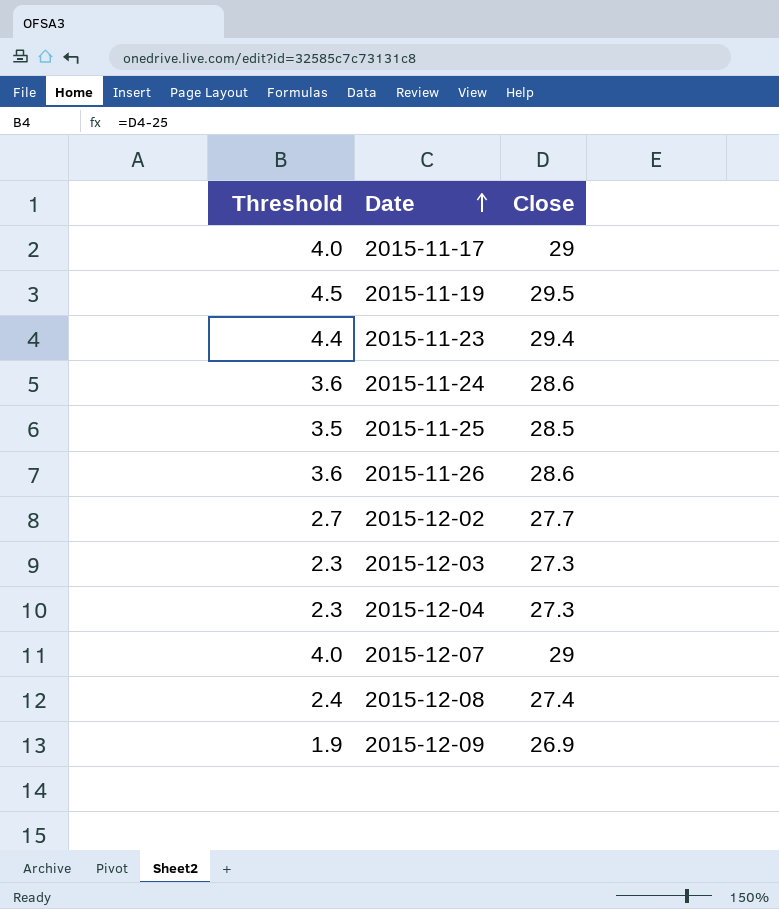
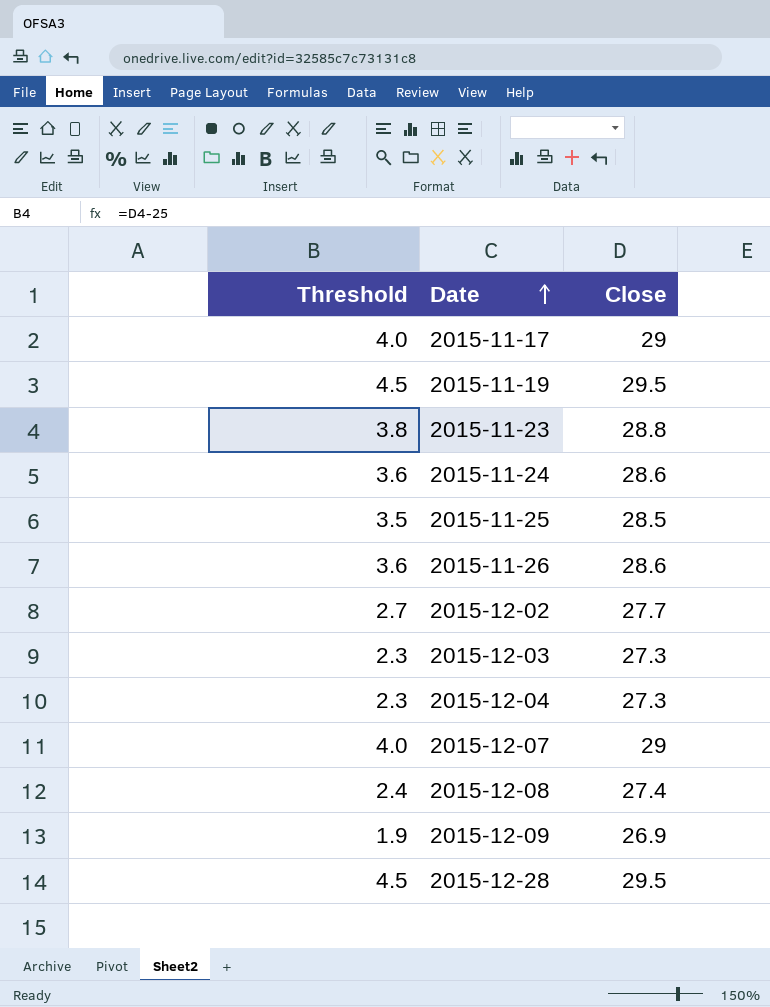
2015-11-23 | Threshold: 4.4 -> 3.8
2015-11-23 | Close: 29.4 -> 28.8
row 2015-12-28: none -> 4.5 | 29.5

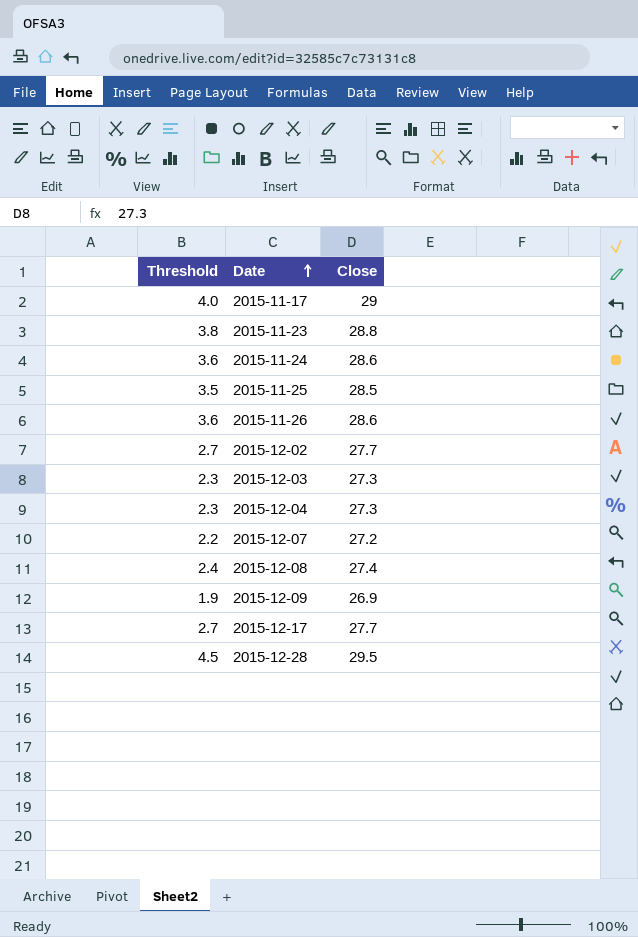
row 2015-11-19: 4.5 | 29.5 -> none
2015-12-07 | Threshold: 4.0 -> 2.2
2015-12-07 | Close: 29 -> 27.2
row 2015-12-17: none -> 2.7 | 27.7

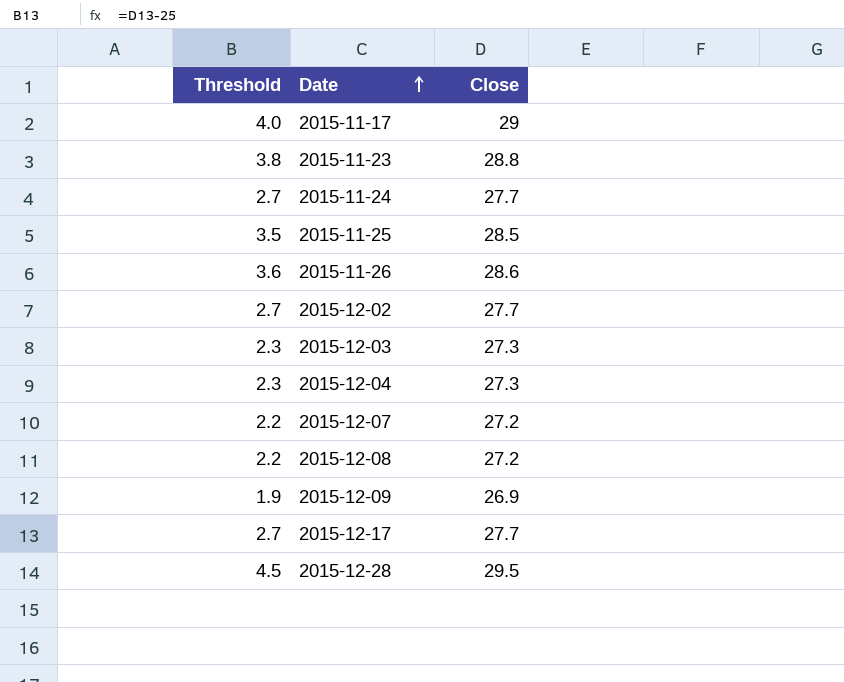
2015-11-24 | Threshold: 3.6 -> 2.7
2015-11-24 | Close: 28.6 -> 27.7
2015-12-08 | Threshold: 2.4 -> 2.2
2015-12-08 | Close: 27.4 -> 27.2

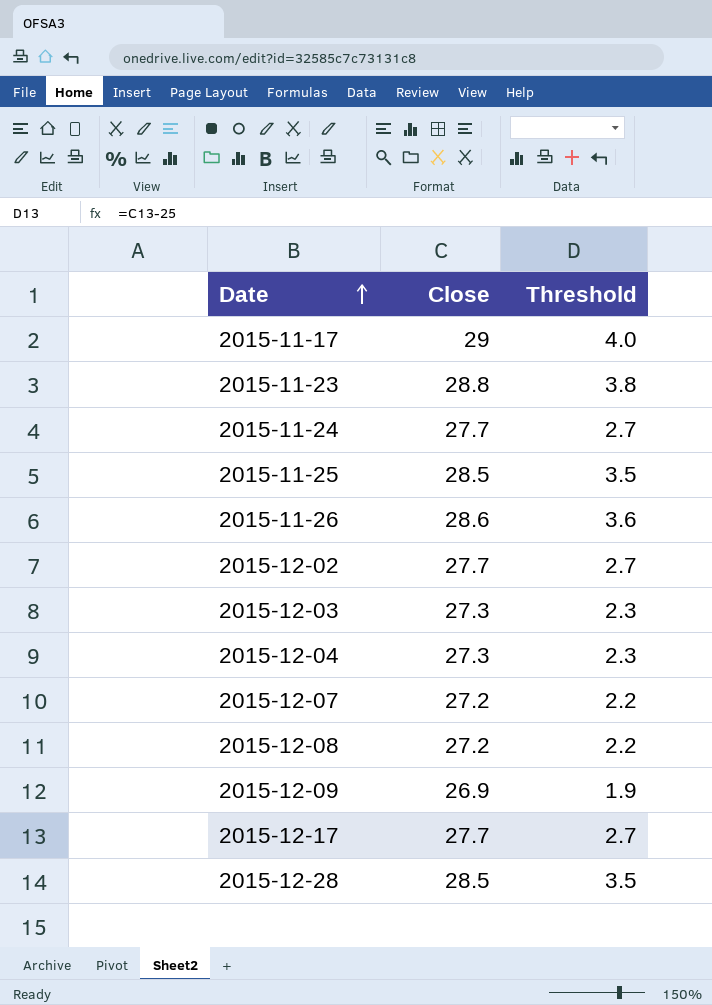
column Threshold | position: 1 -> 3
2015-12-28 | Close: 29.5 -> 28.5
2015-12-28 | Threshold: 4.5 -> 3.5

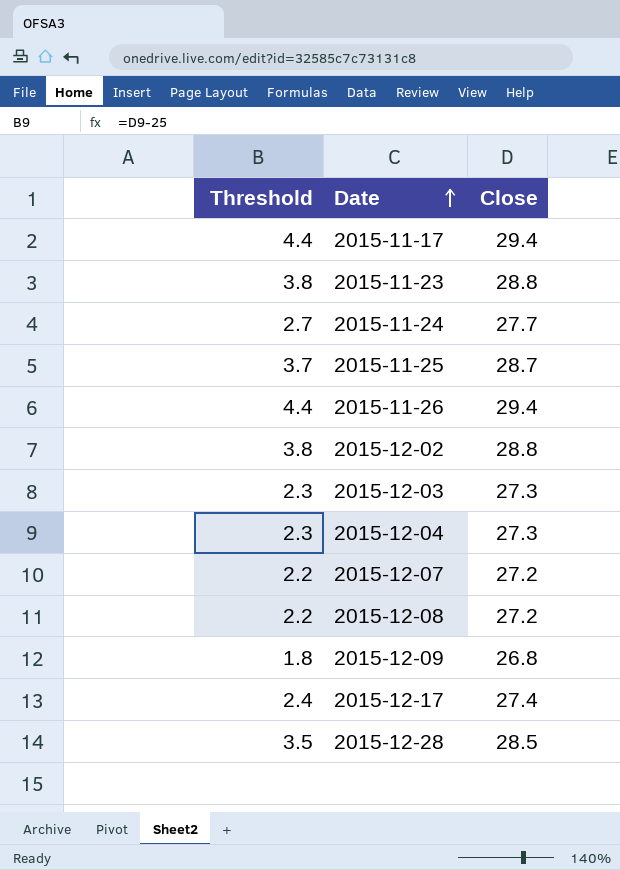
column Threshold | position: 3 -> 1
2015-11-17 | Threshold: 4.0 -> 4.4
2015-11-17 | Close: 29 -> 29.4
2015-11-25 | Threshold: 3.5 -> 3.7
2015-11-25 | Close: 28.5 -> 28.7
2015-11-26 | Threshold: 3.6 -> 4.4
2015-11-26 | Close: 28.6 -> 29.4
2015-12-02 | Threshold: 2.7 -> 3.8
2015-12-02 | Close: 27.7 -> 28.8
2015-12-09 | Threshold: 1.9 -> 1.8
2015-12-09 | Close: 26.9 -> 26.8
2015-12-17 | Threshold: 2.7 -> 2.4
2015-12-17 | Close: 27.7 -> 27.4

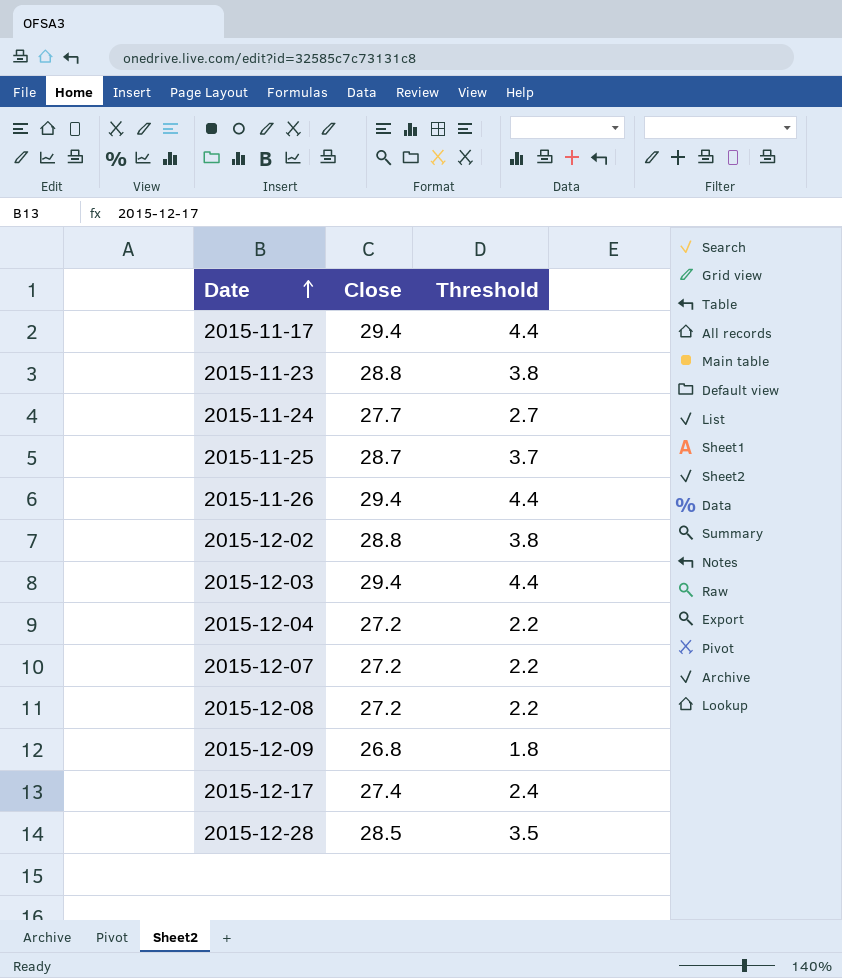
column Threshold | position: 1 -> 3
2015-12-03 | Close: 27.3 -> 29.4
2015-12-03 | Threshold: 2.3 -> 4.4
2015-12-04 | Close: 27.3 -> 27.2
2015-12-04 | Threshold: 2.3 -> 2.2

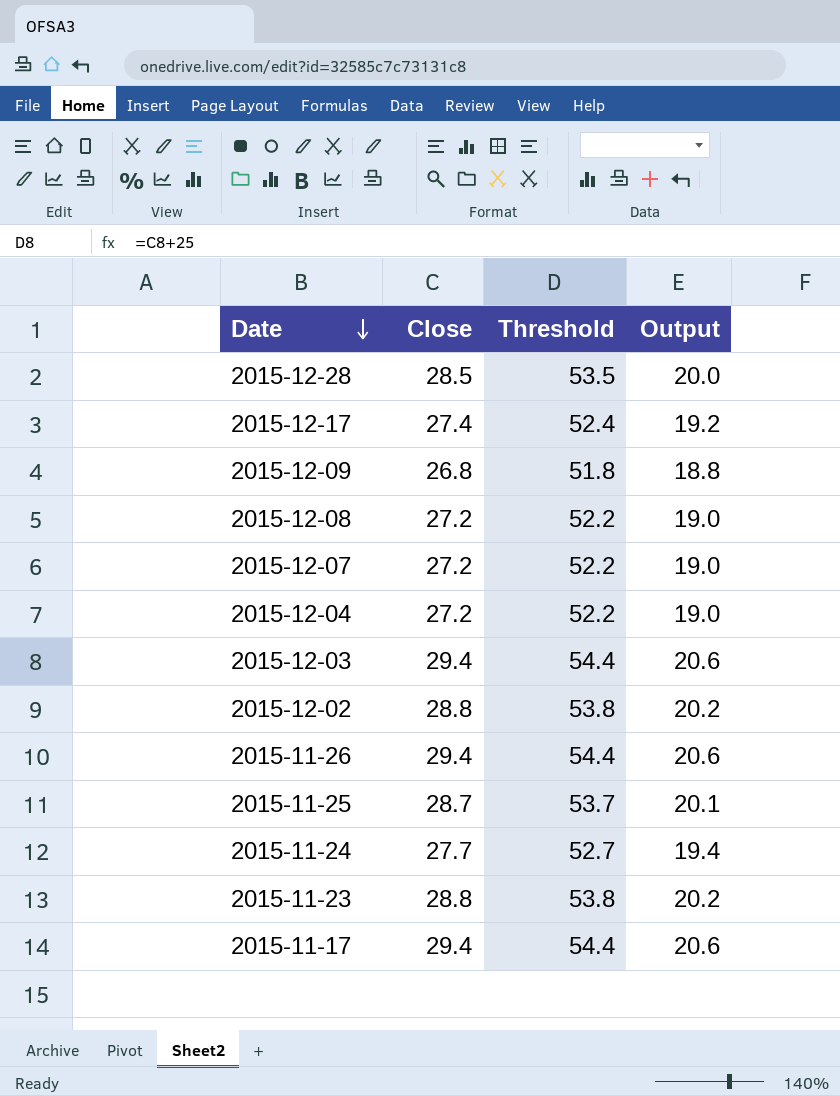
row order: Date ascending -> Date descending
column Threshold | formula: [Close] - 25 -> [Close] + 25
column Output | formula: none -> [Close] * 0.7

